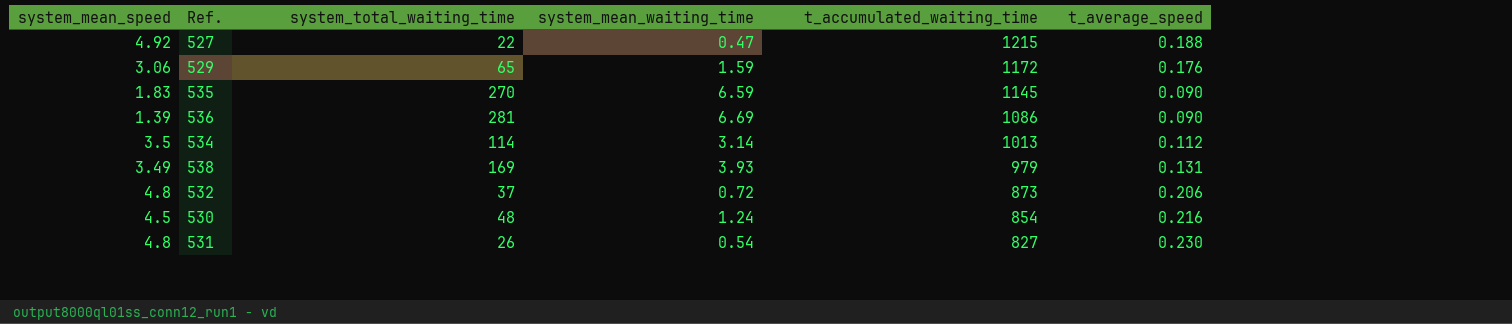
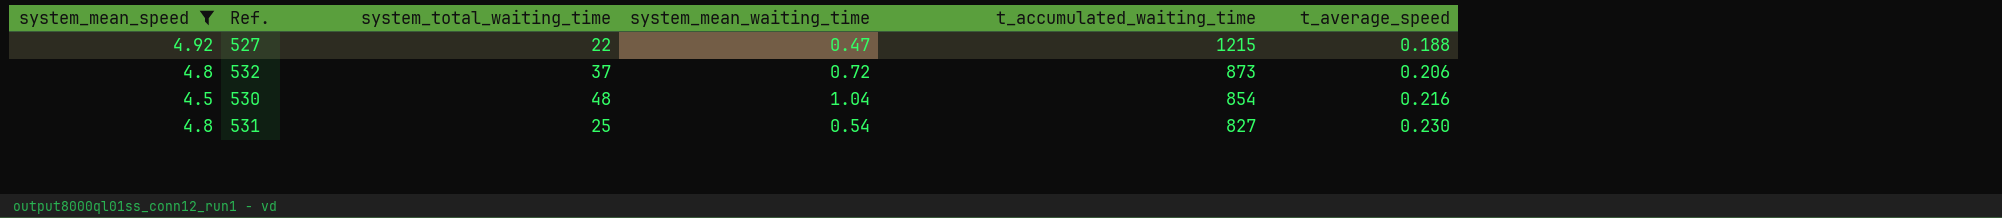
filter: none -> system_mean_speed >= 4.5
530 | system_mean_waiting_time: 1.24 -> 1.04
531 | system_total_waiting_time: 26 -> 25

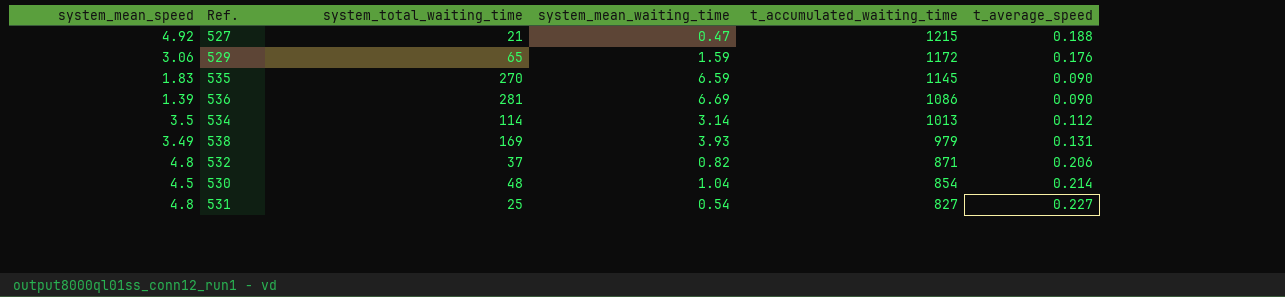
filter: system_mean_speed >= 4.5 -> none
527 | system_total_waiting_time: 22 -> 21
532 | system_mean_waiting_time: 0.72 -> 0.82
532 | t_accumulated_waiting_time: 873 -> 871
530 | t_average_speed: 0.216 -> 0.214
531 | t_average_speed: 0.230 -> 0.227

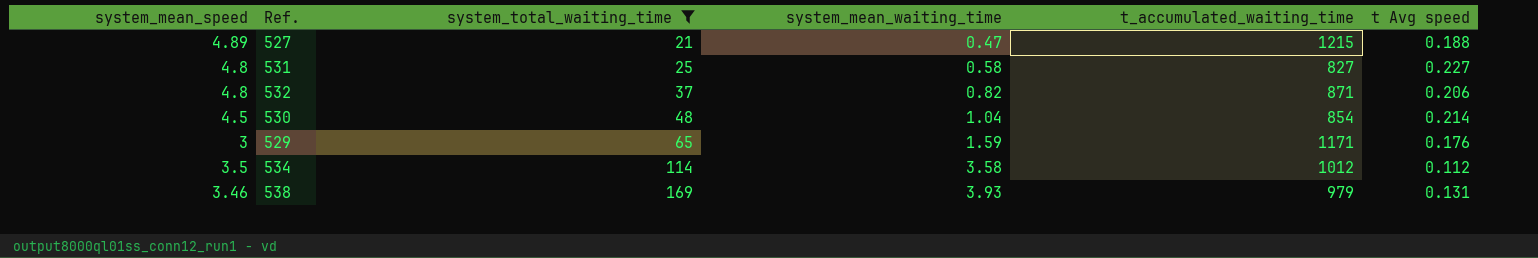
filter: none -> system_total_waiting_time <= 169
row order: t_accumulated_waiting_time descending -> system_total_waiting_time ascending
column name: t_average_speed -> t Avg speed
527 | system_mean_speed: 4.92 -> 4.89
531 | system_mean_waiting_time: 0.54 -> 0.58
529 | system_mean_speed: 3.06 -> 3
529 | t_accumulated_waiting_time: 1172 -> 1171
534 | system_mean_waiting_time: 3.14 -> 3.58
534 | t_accumulated_waiting_time: 1013 -> 1012
538 | system_mean_speed: 3.49 -> 3.46

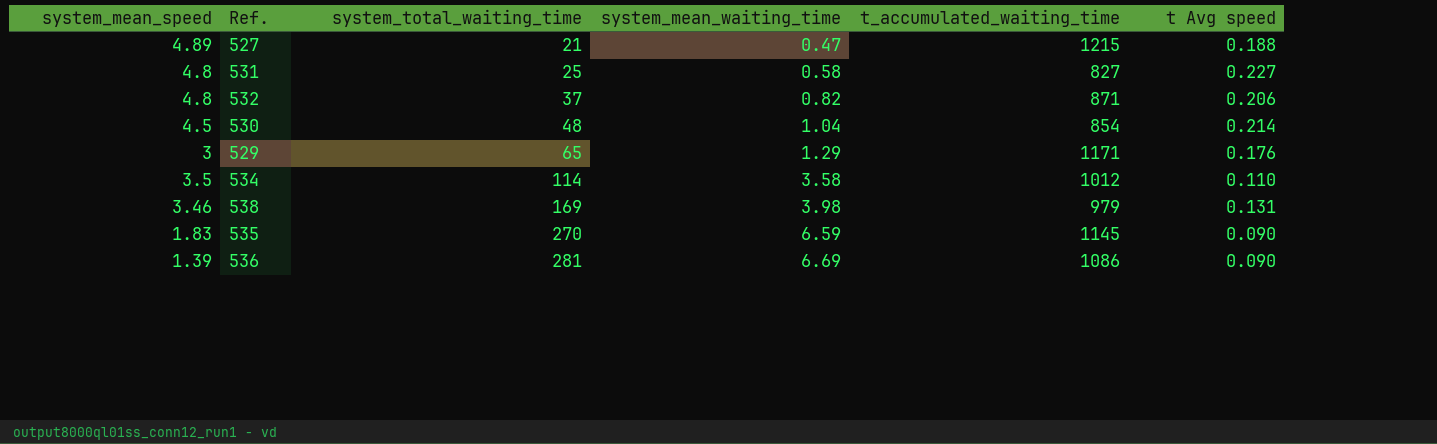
filter: system_total_waiting_time <= 169 -> none
529 | system_mean_waiting_time: 1.59 -> 1.29
534 | t Avg speed: 0.112 -> 0.110
538 | system_mean_waiting_time: 3.93 -> 3.98

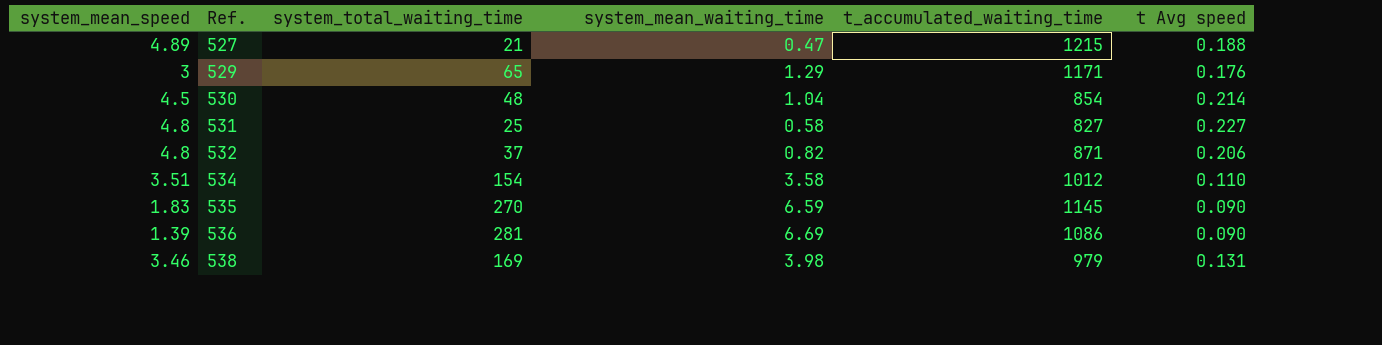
row order: system_total_waiting_time ascending -> Ref. ascending
534 | system_mean_speed: 3.5 -> 3.51
534 | system_total_waiting_time: 114 -> 154

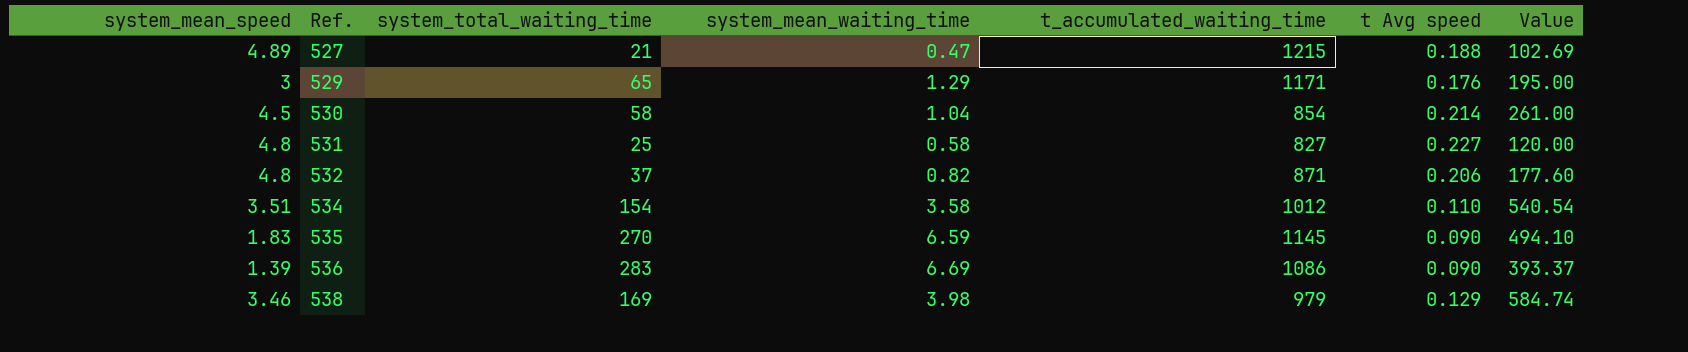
column Value | formula: none -> [system_mean_speed] * [system_total_waiting_time]
530 | system_total_waiting_time: 48 -> 58
536 | system_total_waiting_time: 281 -> 283
538 | t Avg speed: 0.131 -> 0.129

